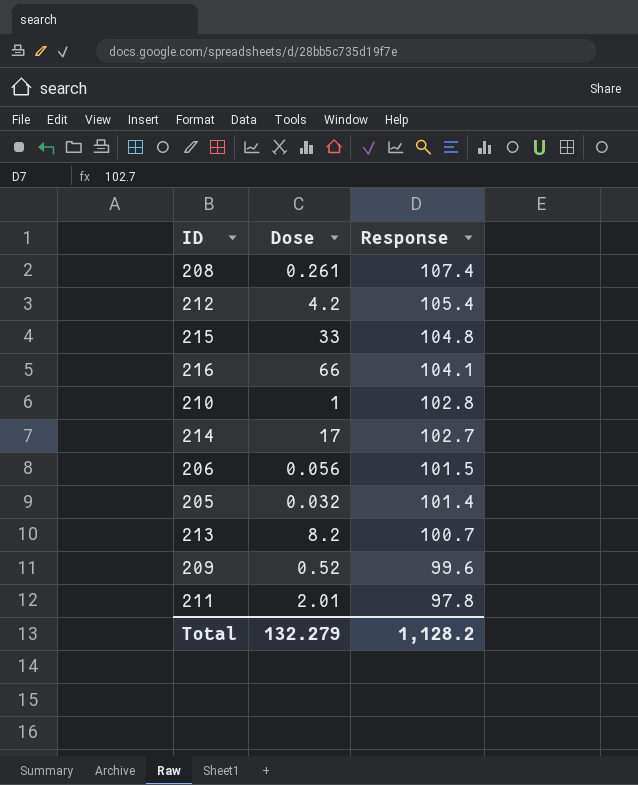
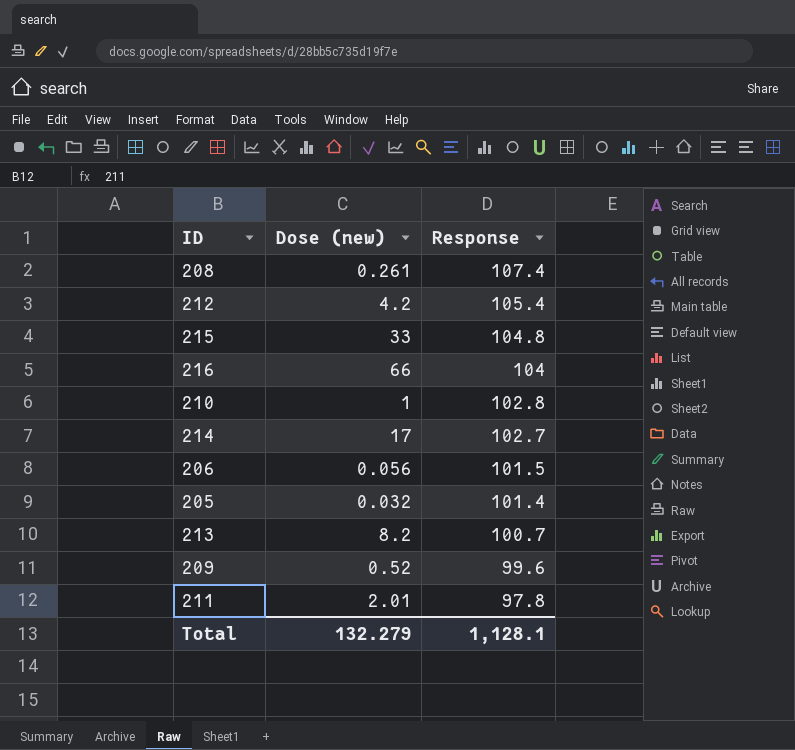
column name: Dose -> Dose (new)
216 | Response: 104.1 -> 104
Total | Response: 1,128.2 -> 1,128.1

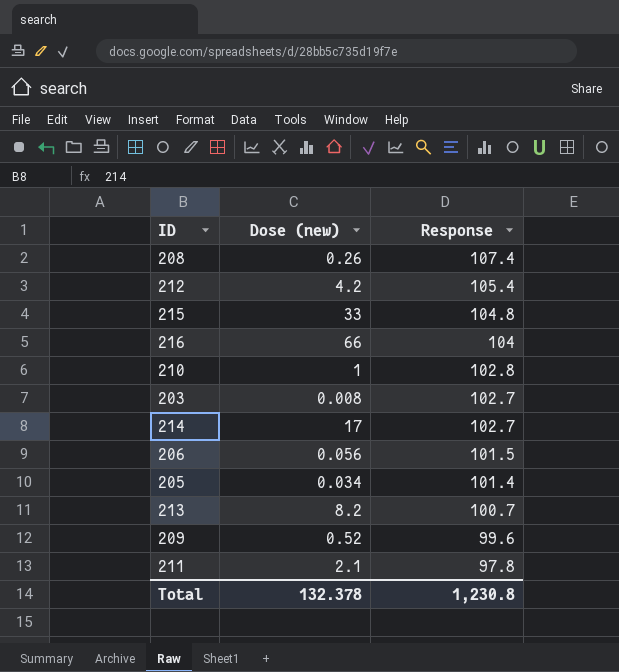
208 | Dose (new): 0.261 -> 0.26
row 203: none -> 0.008 | 102.7
205 | Dose (new): 0.032 -> 0.034
211 | Dose (new): 2.01 -> 2.1
Total | Dose (new): 132.279 -> 132.378
Total | Response: 1,128.1 -> 1,230.8

